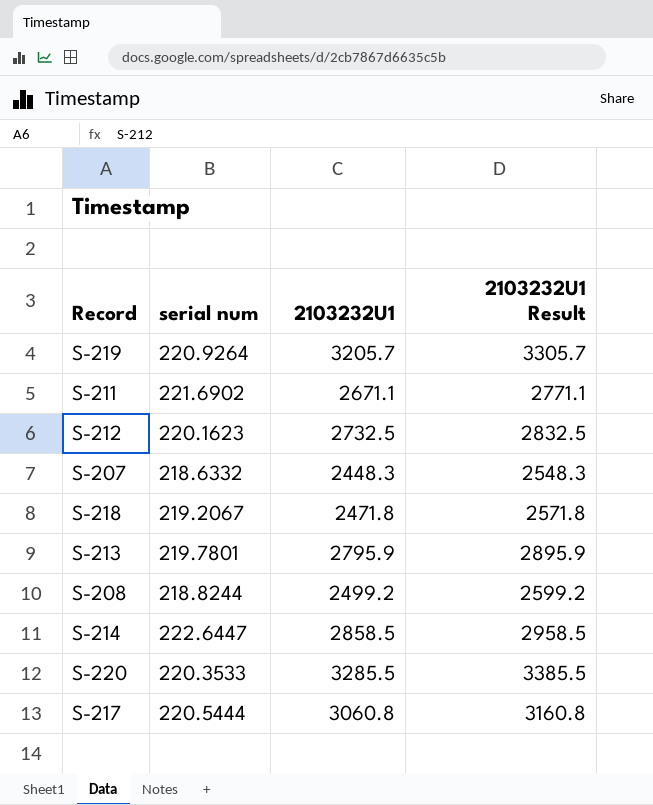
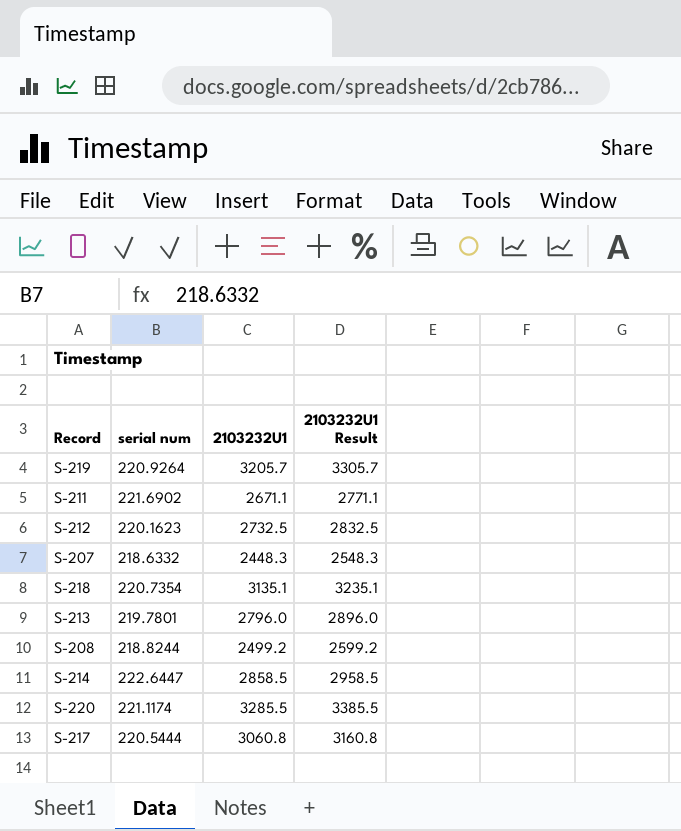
S-218 | serial num: 219.2067 -> 220.7354
S-218 | 2103232U1: 2471.8 -> 3135.1
S-218 | 2103232U1 Result: 2571.8 -> 3235.1
S-213 | 2103232U1: 2795.9 -> 2796.0
S-213 | 2103232U1 Result: 2895.9 -> 2896.0
S-220 | serial num: 220.3533 -> 221.1174

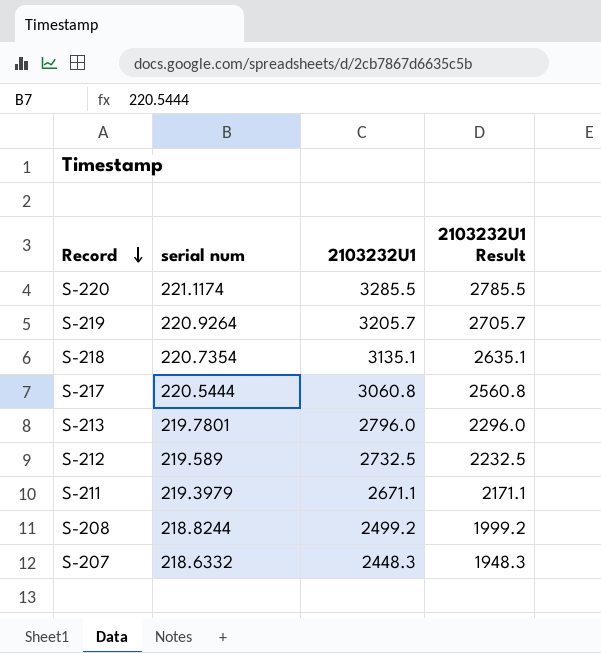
row order: none -> Record descending
column 2103232U1 Result | formula: [2103232U1] + 100 -> [2103232U1] - 500
row S-214: 222.6447 | 2858.5 | 2958.5 -> none
S-212 | serial num: 220.1623 -> 219.589
S-211 | serial num: 221.6902 -> 219.3979

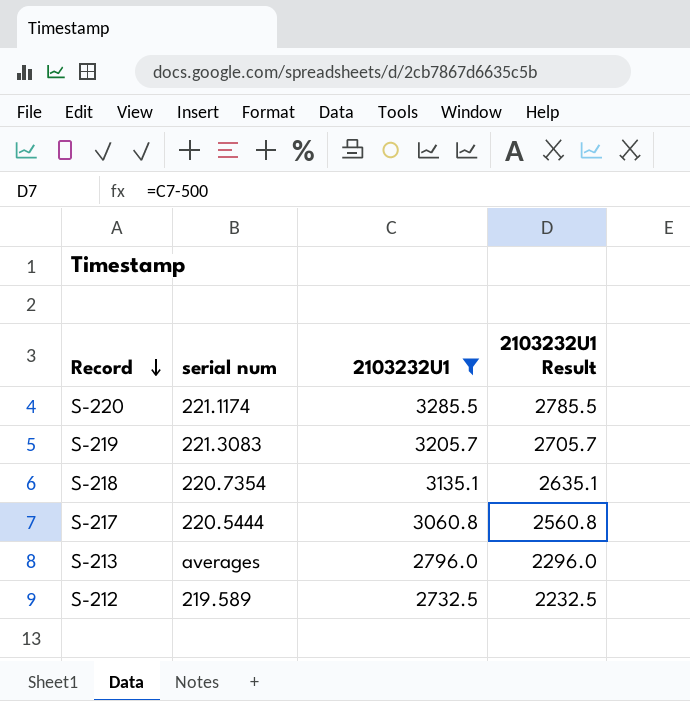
filter: none -> 2103232U1 >= 2732.5
S-219 | serial num: 220.9264 -> 221.3083
S-213 | serial num: 219.7801 -> averages

